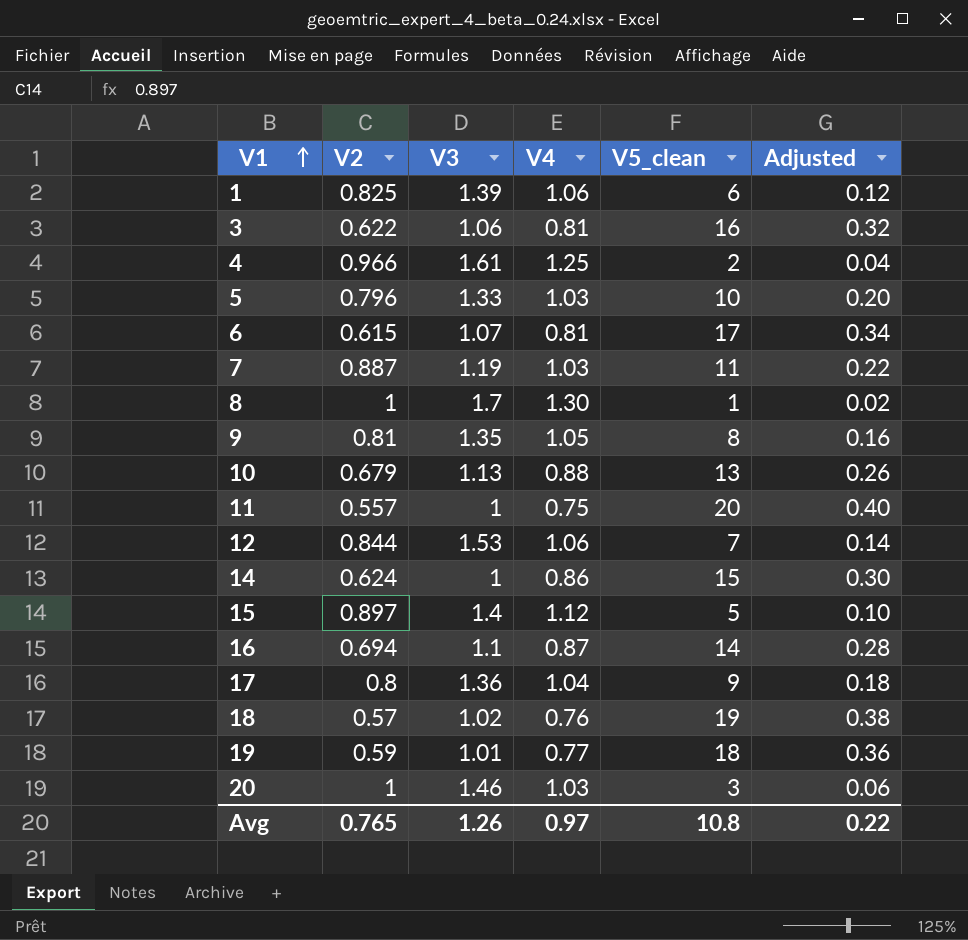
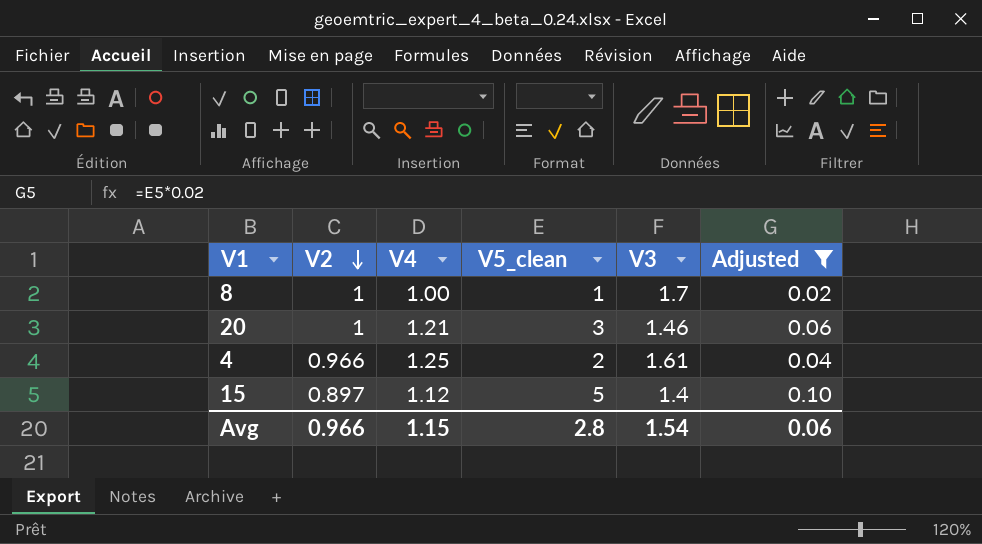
filter: none -> Adjusted <= 0.10
row order: V1 ascending -> V2 descending
column V3 | position: 3 -> 5
8 | V4: 1.30 -> 1.00
20 | V4: 1.03 -> 1.21
Avg | V2: 0.765 -> 0.966
Avg | V4: 0.97 -> 1.15
Avg | V5_clean: 10.8 -> 2.8
Avg | V3: 1.26 -> 1.54
Avg | Adjusted: 0.22 -> 0.06

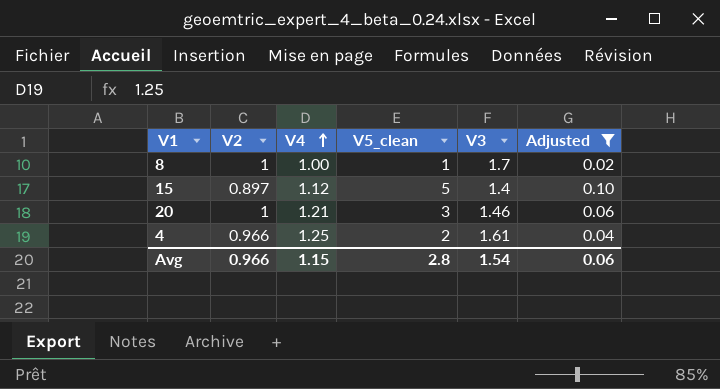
row order: V2 descending -> V4 ascending

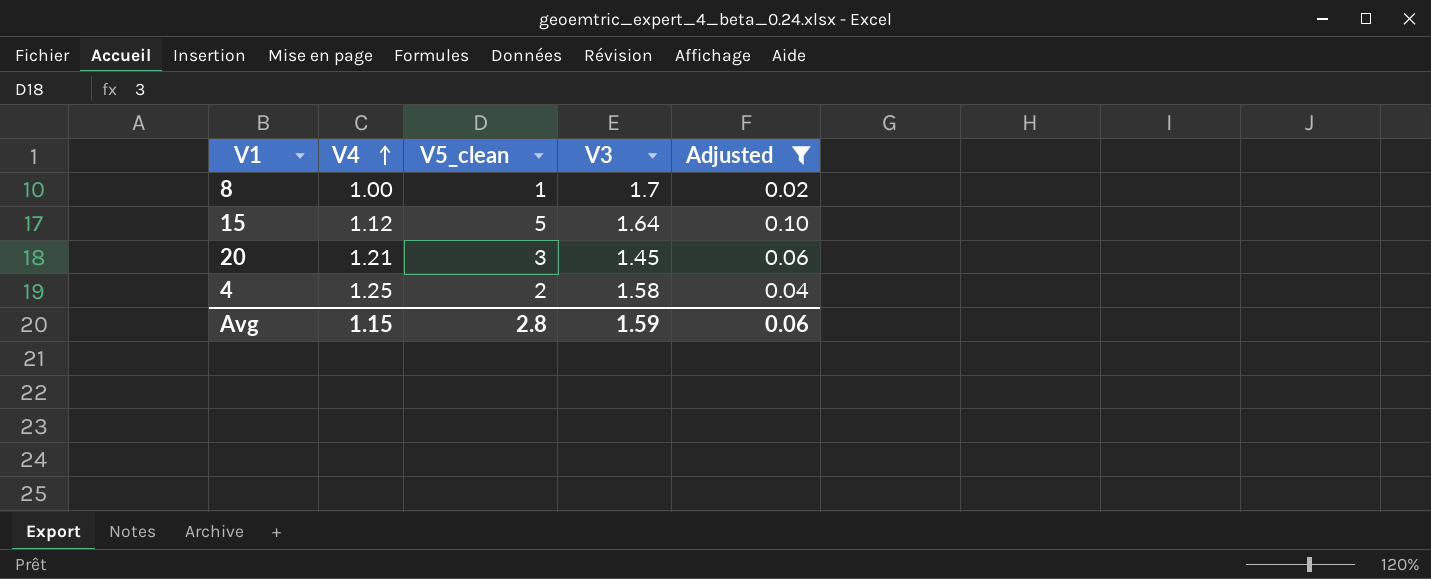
column V2 | position: 2 -> none
15 | V3: 1.4 -> 1.64
20 | V3: 1.46 -> 1.45
4 | V3: 1.61 -> 1.58
Avg | V3: 1.54 -> 1.59

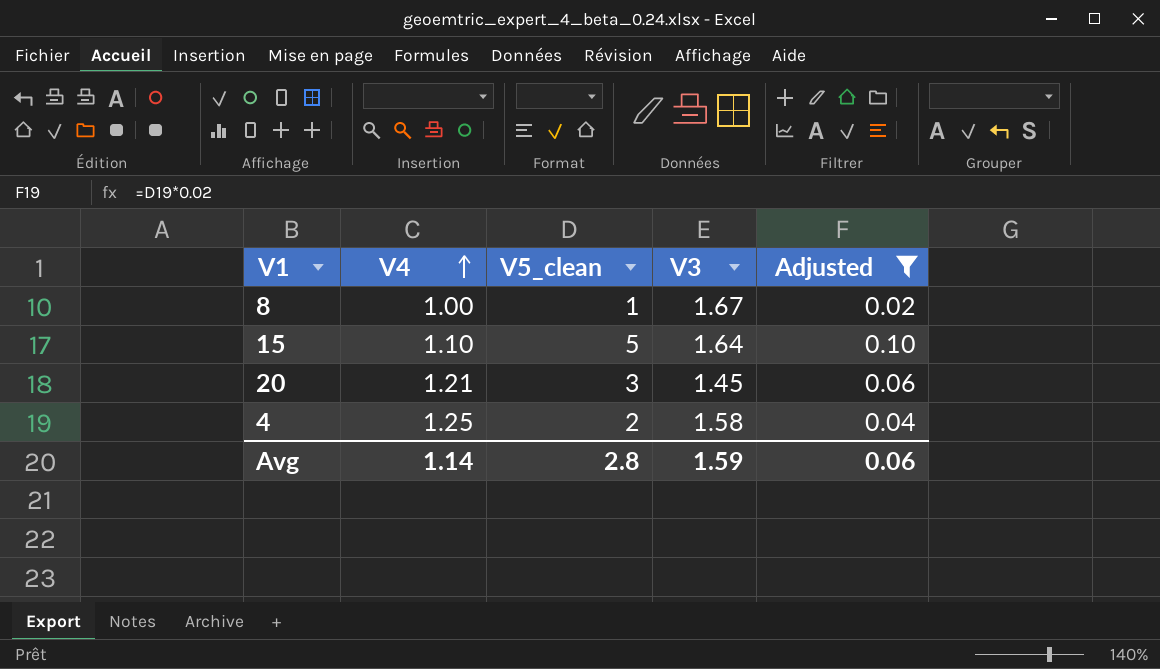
8 | V3: 1.7 -> 1.67
15 | V4: 1.12 -> 1.10
Avg | V4: 1.15 -> 1.14

